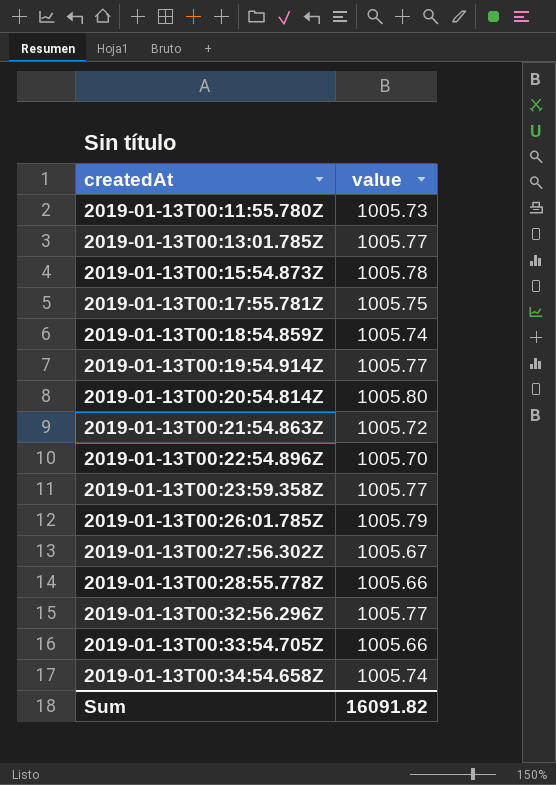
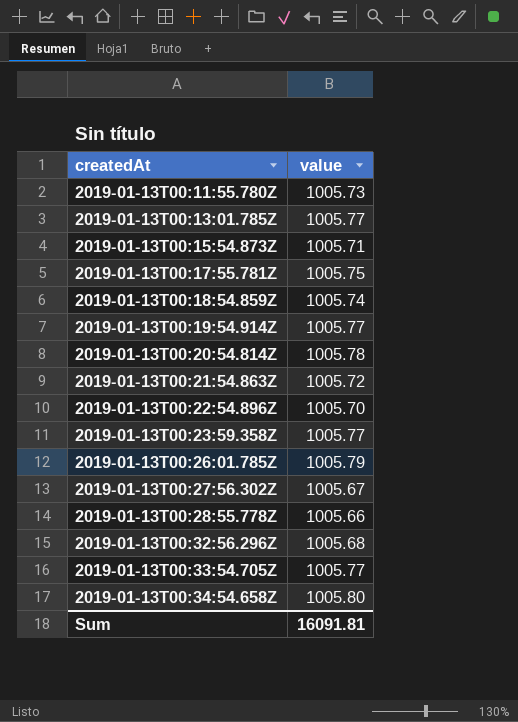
2019-01-13T00:15:54.873Z | value: 1005.78 -> 1005.71
2019-01-13T00:20:54.814Z | value: 1005.80 -> 1005.78
2019-01-13T00:32:56.296Z | value: 1005.77 -> 1005.68
2019-01-13T00:33:54.705Z | value: 1005.66 -> 1005.77
2019-01-13T00:34:54.658Z | value: 1005.74 -> 1005.80
Sum | value: 16091.82 -> 16091.81

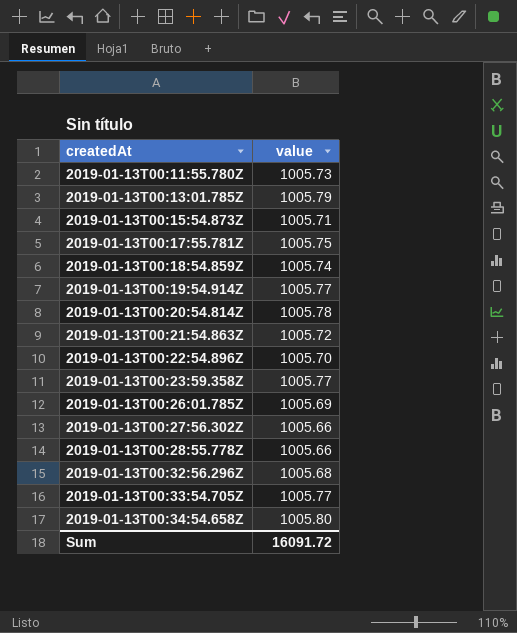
2019-01-13T00:13:01.785Z | value: 1005.77 -> 1005.79
2019-01-13T00:26:01.785Z | value: 1005.79 -> 1005.69
2019-01-13T00:27:56.302Z | value: 1005.67 -> 1005.66
Sum | value: 16091.81 -> 16091.72

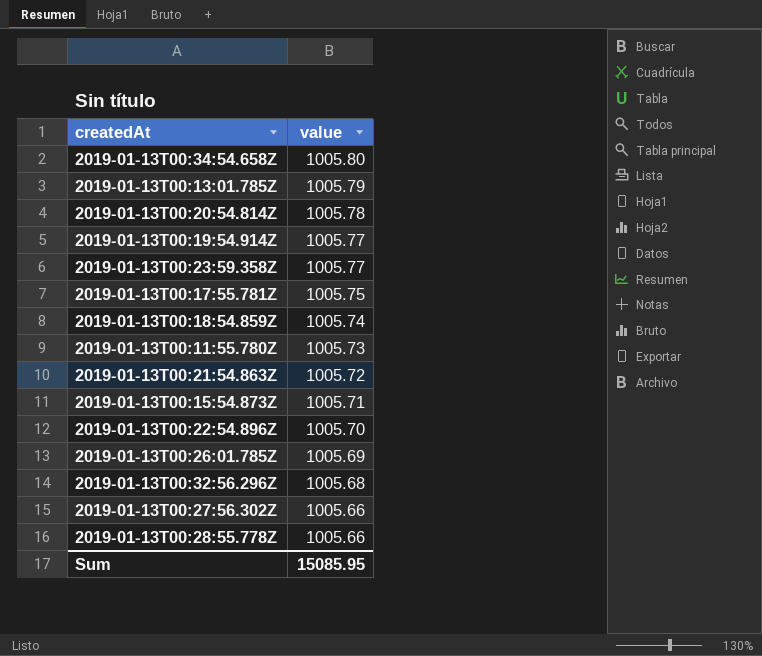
row order: createdAt ascending -> value descending
row 2019-01-13T00:33:54.705Z: 1005.77 -> none
Sum | value: 16091.72 -> 15085.95

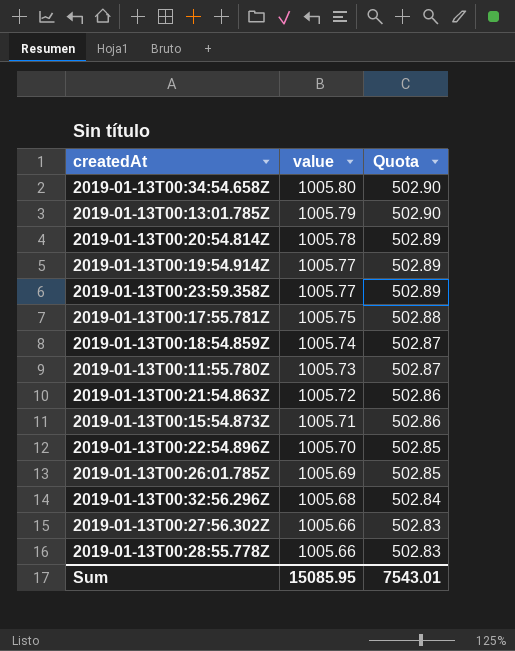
column Quota | formula: none -> [value] * 0.5

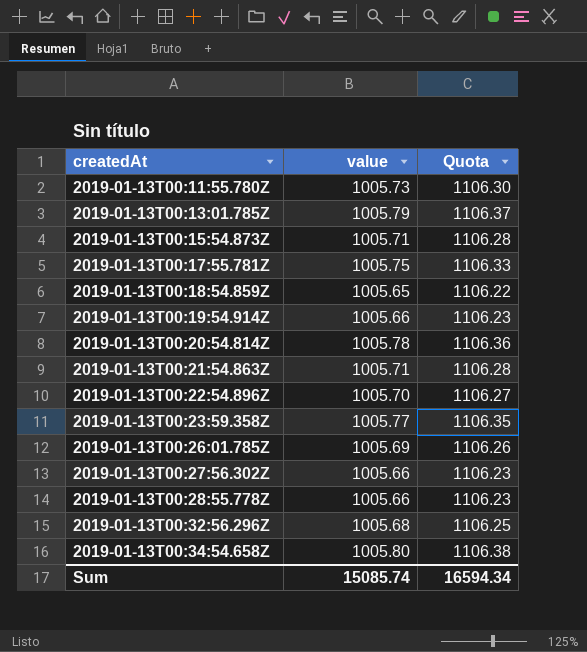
row order: value descending -> createdAt ascending
column Quota | formula: [value] * 0.5 -> [value] * 1.1
2019-01-13T00:18:54.859Z | value: 1005.74 -> 1005.65
2019-01-13T00:19:54.914Z | value: 1005.77 -> 1005.66
2019-01-13T00:21:54.863Z | value: 1005.72 -> 1005.71
Sum | value: 15085.95 -> 15085.74
Sum | Quota: 7543.01 -> 16594.34

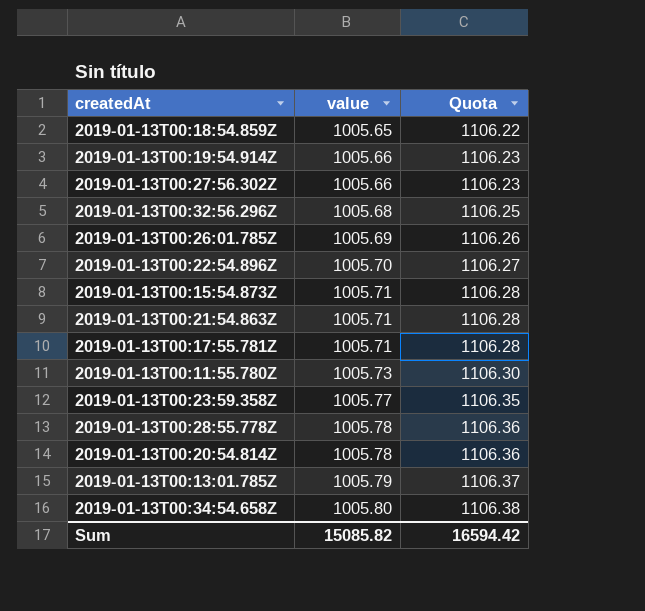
row order: createdAt ascending -> value ascending
2019-01-13T00:17:55.781Z | value: 1005.75 -> 1005.71
2019-01-13T00:17:55.781Z | Quota: 1106.33 -> 1106.28
2019-01-13T00:28:55.778Z | value: 1005.66 -> 1005.78
2019-01-13T00:28:55.778Z | Quota: 1106.23 -> 1106.36
Sum | value: 15085.74 -> 15085.82
Sum | Quota: 16594.34 -> 16594.42

